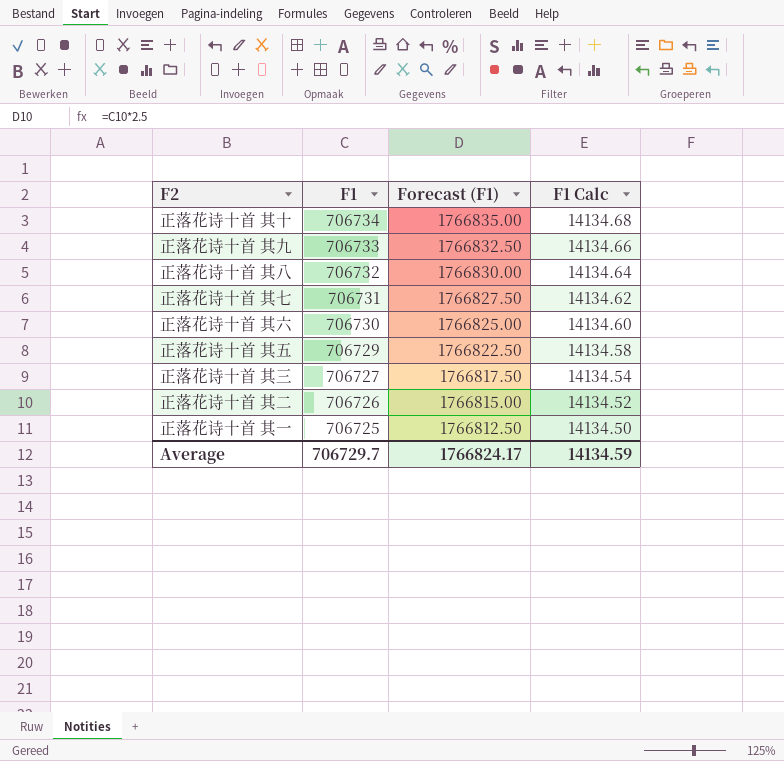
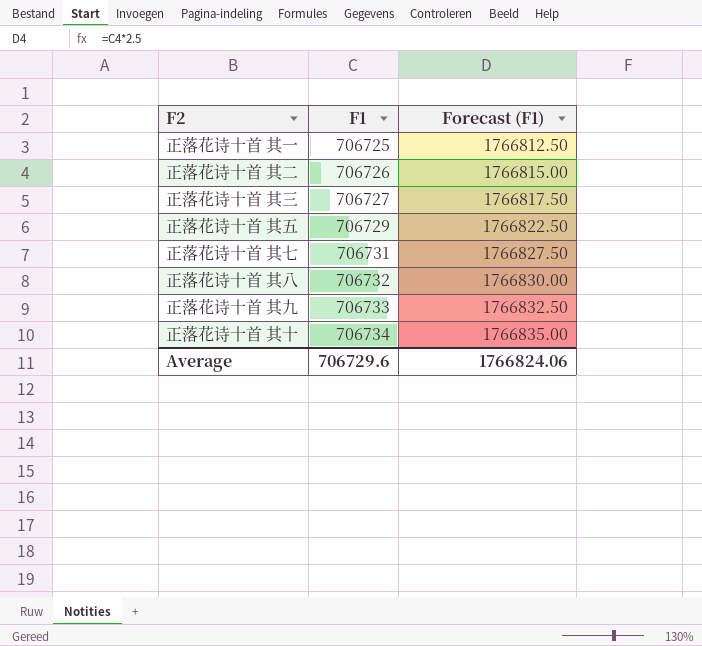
row order: F1 descending -> F1 ascending
column F1 Calc | formula: [F1] * 0.02 -> none
row 正落花诗十首 其六: 706730 | 1766825.00 | 14134.60 -> none
Average | F1: 706729.7 -> 706729.6
Average | Forecast (F1): 1766824.17 -> 1766824.06

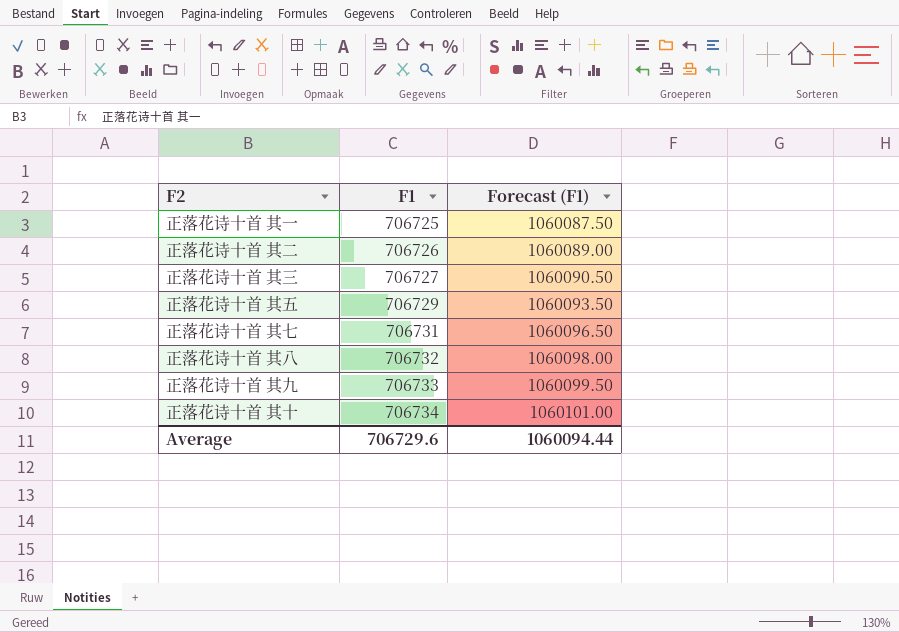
column Forecast (F1) | formula: [F1] * 2.5 -> [F1] * 1.5
Average | Forecast (F1): 1766824.06 -> 1060094.44

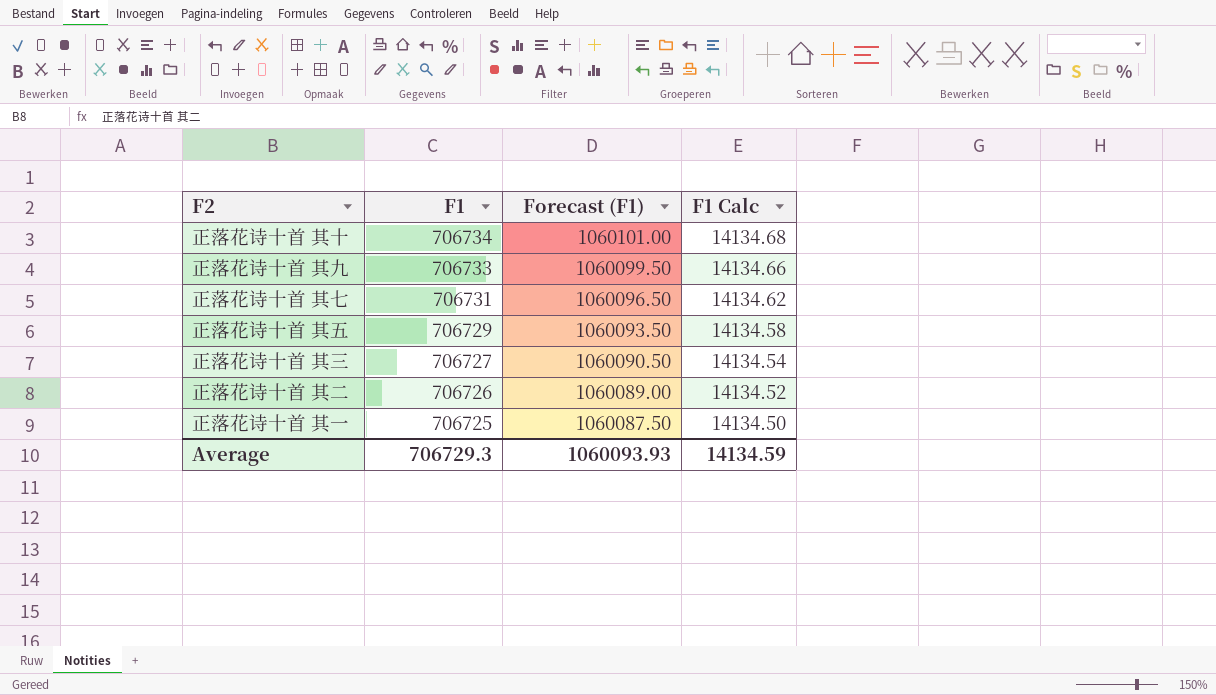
row order: F1 ascending -> F1 descending
column F1 Calc | formula: none -> [F1] * 0.02
row 正落花诗十首 其八: 706732 | 1060098.00 -> none
Average | F1: 706729.6 -> 706729.3
Average | Forecast (F1): 1060094.44 -> 1060093.93

